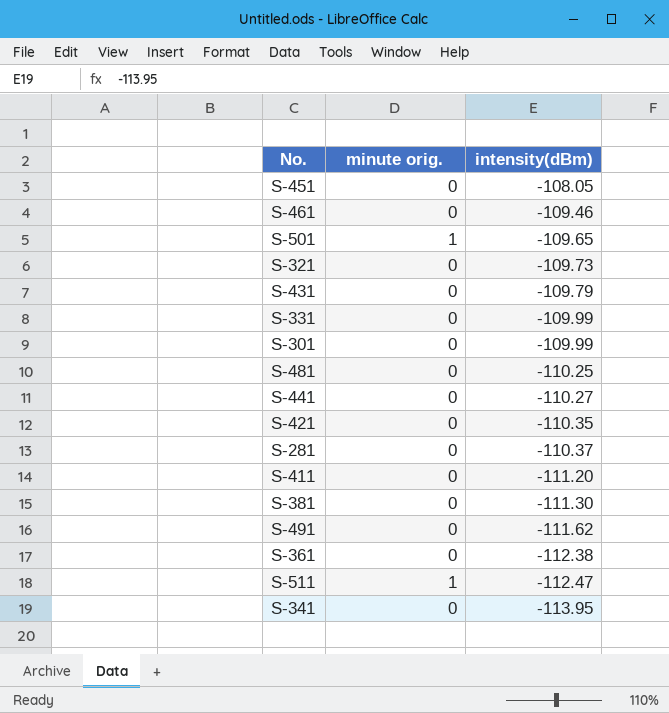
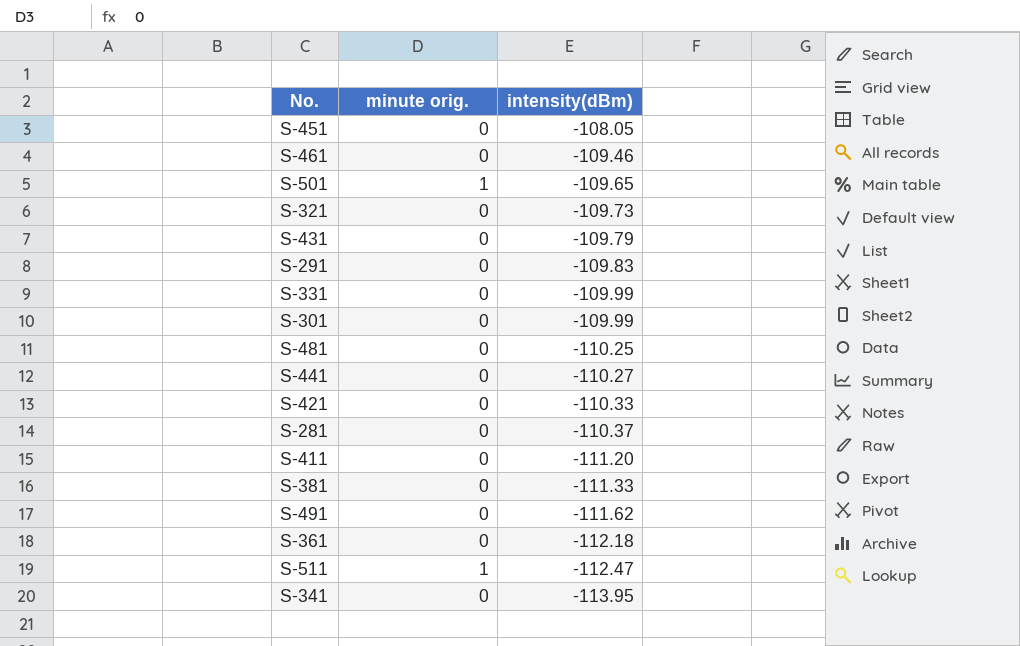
row S-291: none -> 0 | -109.83
S-421 | intensity(dBm): -110.35 -> -110.33
S-381 | intensity(dBm): -111.30 -> -111.33
S-361 | intensity(dBm): -112.38 -> -112.18

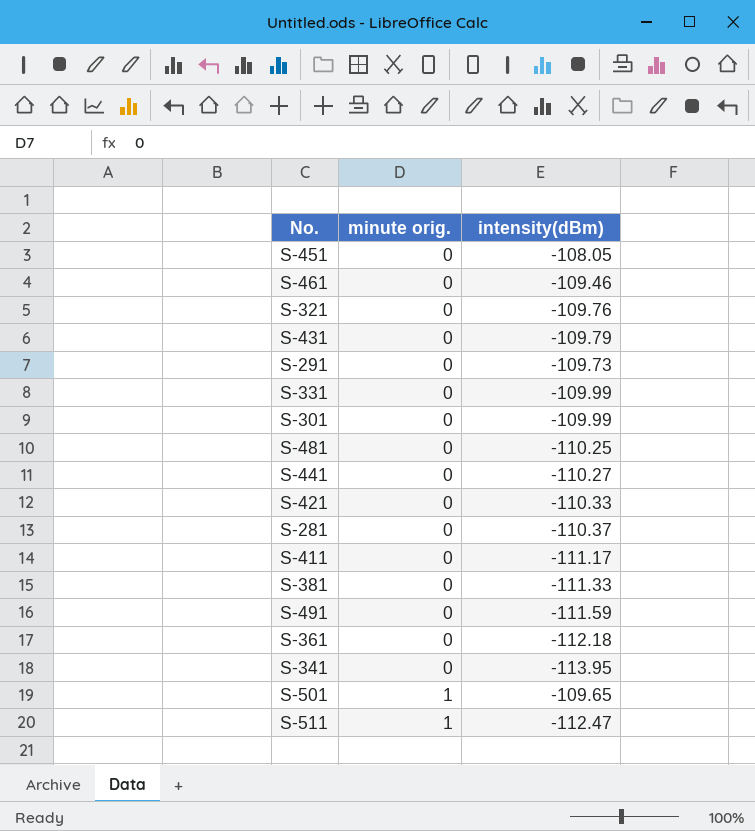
row order: intensity(dBm) descending -> minute orig. ascending
S-321 | intensity(dBm): -109.73 -> -109.76
S-291 | intensity(dBm): -109.83 -> -109.73
S-411 | intensity(dBm): -111.20 -> -111.17
S-491 | intensity(dBm): -111.62 -> -111.59

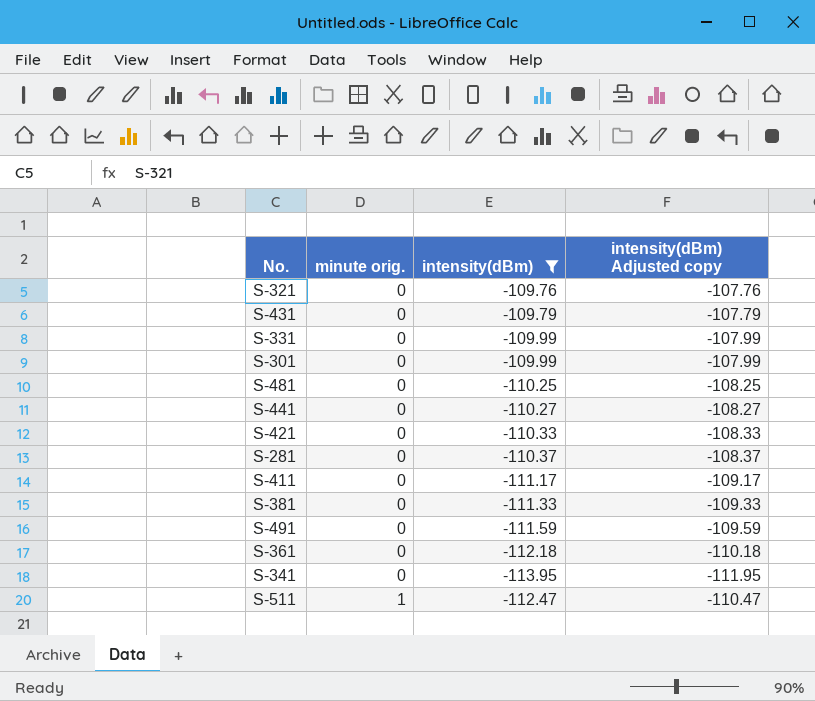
filter: none -> intensity(dBm) <= -109.76
column intensity(dBm) Adjusted copy | formula: none -> [intensity(dBm)] + 2

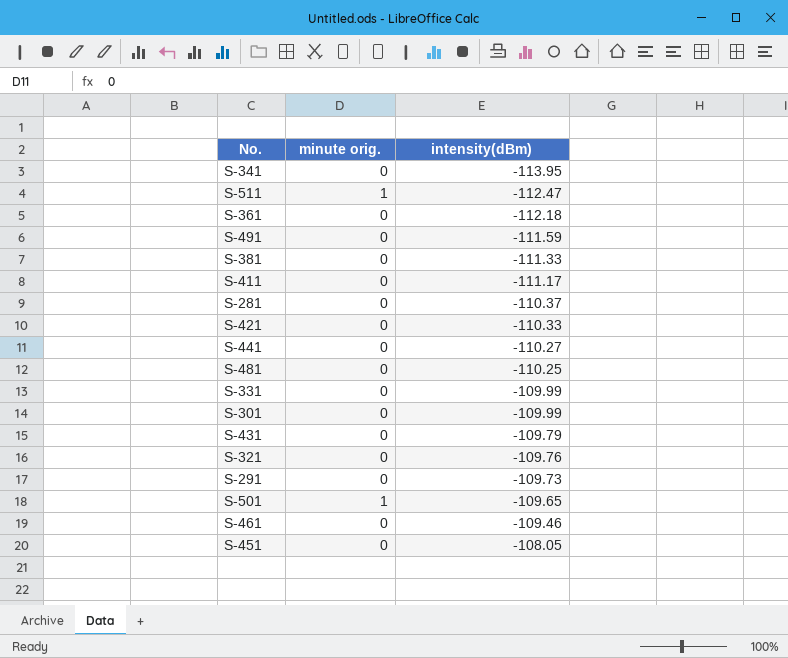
filter: intensity(dBm) <= -109.76 -> none
row order: minute orig. ascending -> intensity(dBm) ascending
column intensity(dBm) Adjusted copy | formula: [intensity(dBm)] + 2 -> none

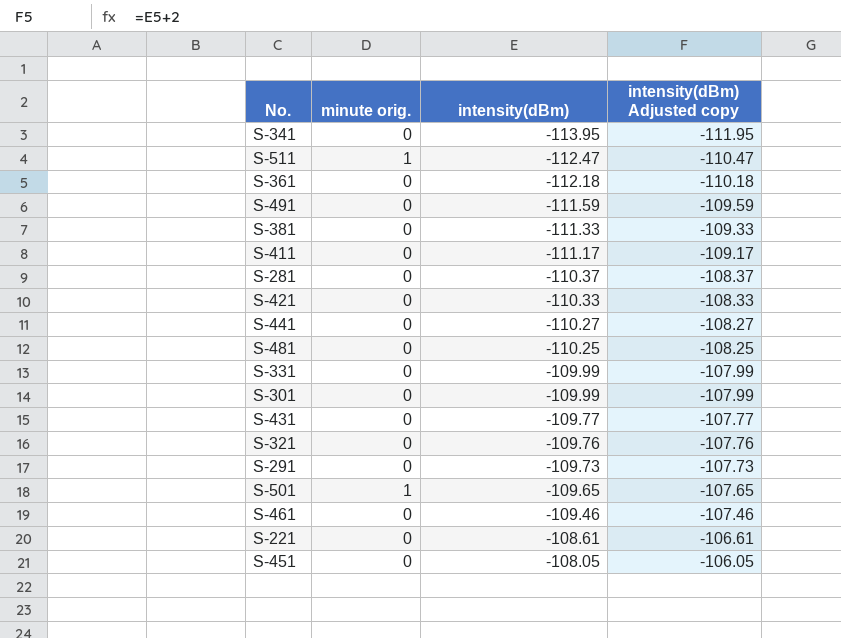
column intensity(dBm) Adjusted copy | formula: none -> [intensity(dBm)] + 2
S-431 | intensity(dBm): -109.79 -> -109.77
row S-221: none -> 0 | -108.61 | -106.61

